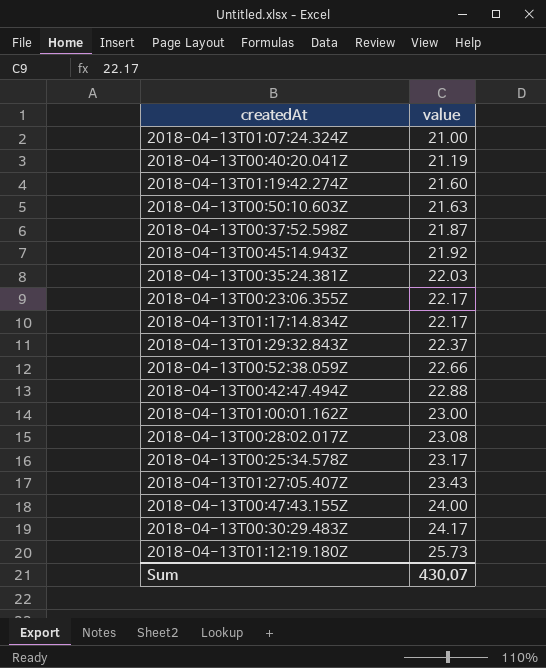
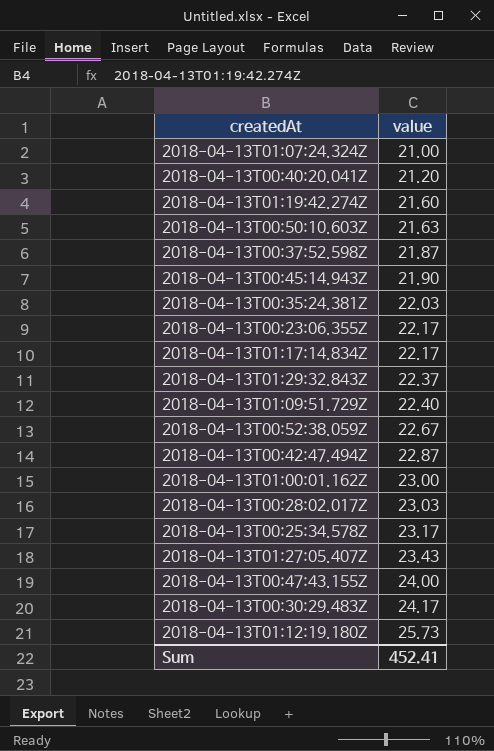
2018-04-13T00:40:20.041Z | value: 21.19 -> 21.20
2018-04-13T00:45:14.943Z | value: 21.92 -> 21.90
row 2018-04-13T01:09:51.729Z: none -> 22.40
2018-04-13T00:52:38.059Z | value: 22.66 -> 22.67
2018-04-13T00:42:47.494Z | value: 22.88 -> 22.87
2018-04-13T00:28:02.017Z | value: 23.08 -> 23.03
Sum | value: 430.07 -> 452.41

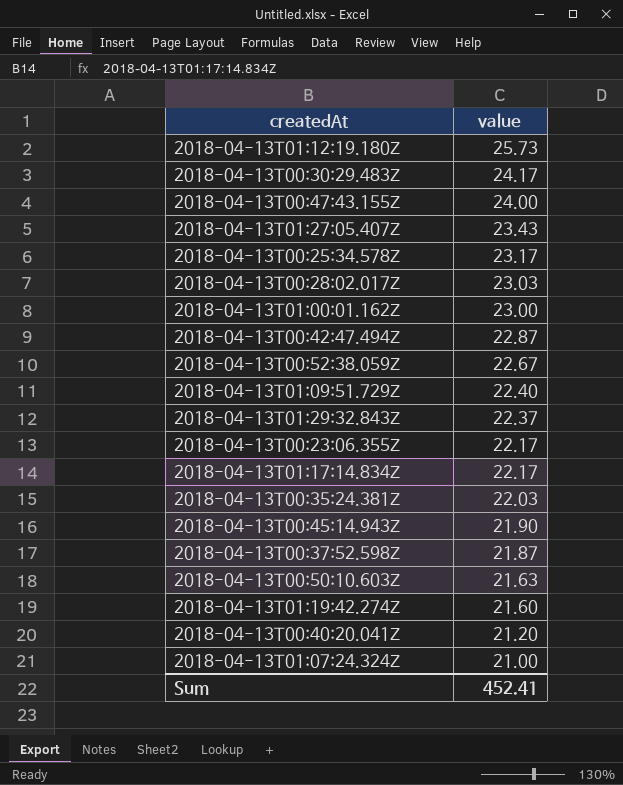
row order: value ascending -> value descending

